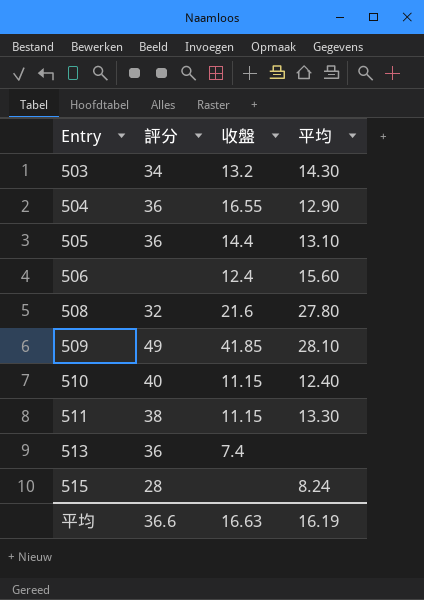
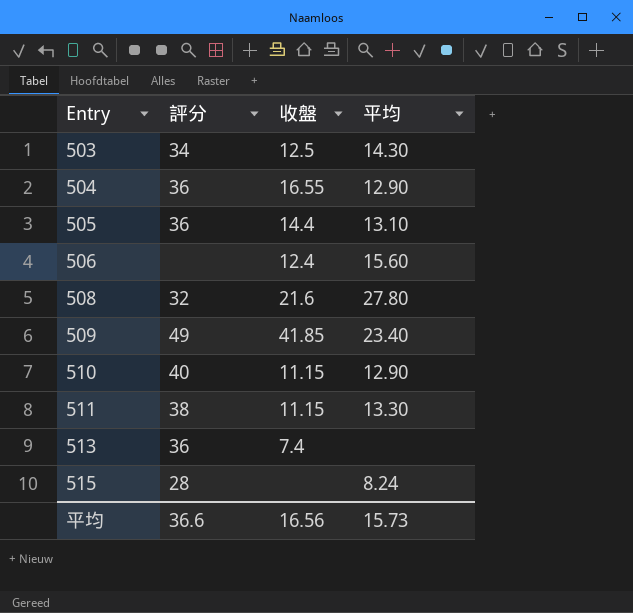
503 | 收盤: 13.2 -> 12.5
509 | 平均: 28.10 -> 23.40
510 | 平均: 12.40 -> 12.90
平均 | 收盤: 16.63 -> 16.56
平均 | 平均: 16.19 -> 15.73

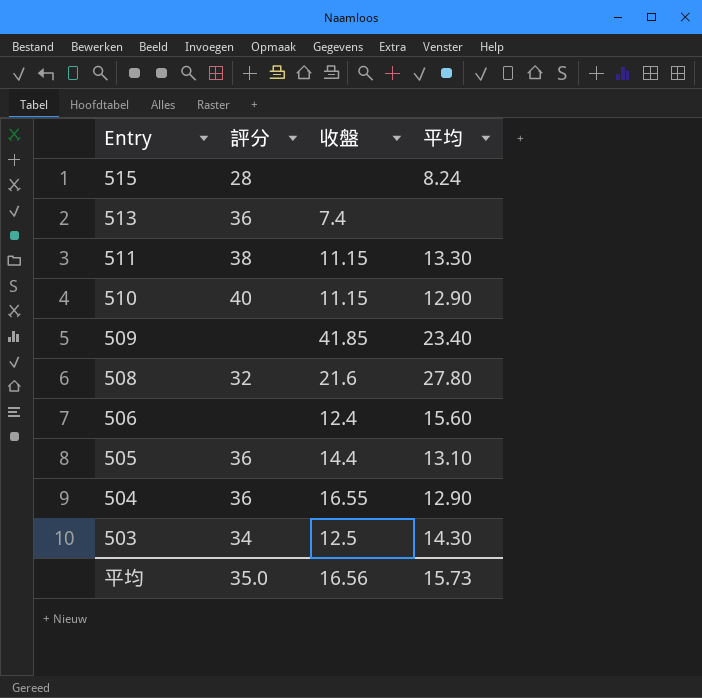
row order: Entry ascending -> Entry descending
509 | 評分: 49 -> none
平均 | 評分: 36.6 -> 35.0

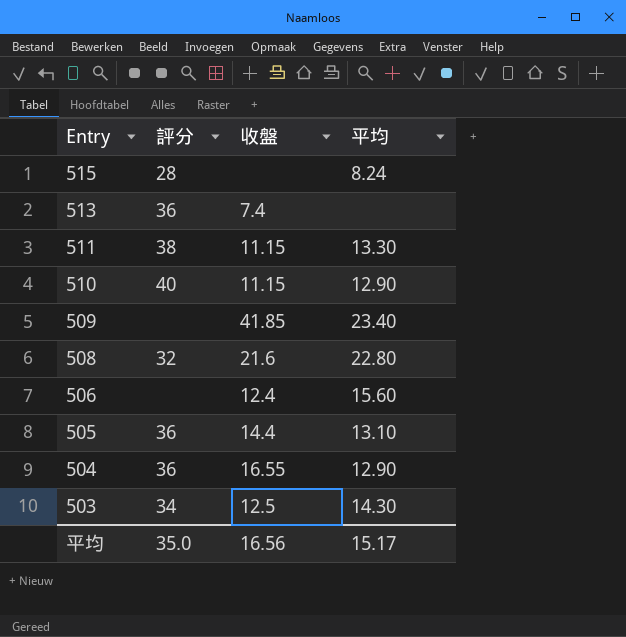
508 | 平均: 27.80 -> 22.80
平均 | 平均: 15.73 -> 15.17

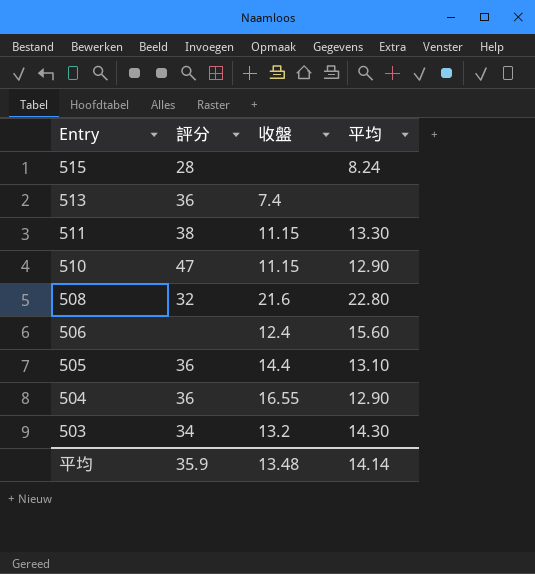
row 509: none | 41.85 | 23.40 -> none
510 | 評分: 40 -> 47
503 | 收盤: 12.5 -> 13.2
平均 | 評分: 35.0 -> 35.9
平均 | 收盤: 16.56 -> 13.48
平均 | 平均: 15.17 -> 14.14

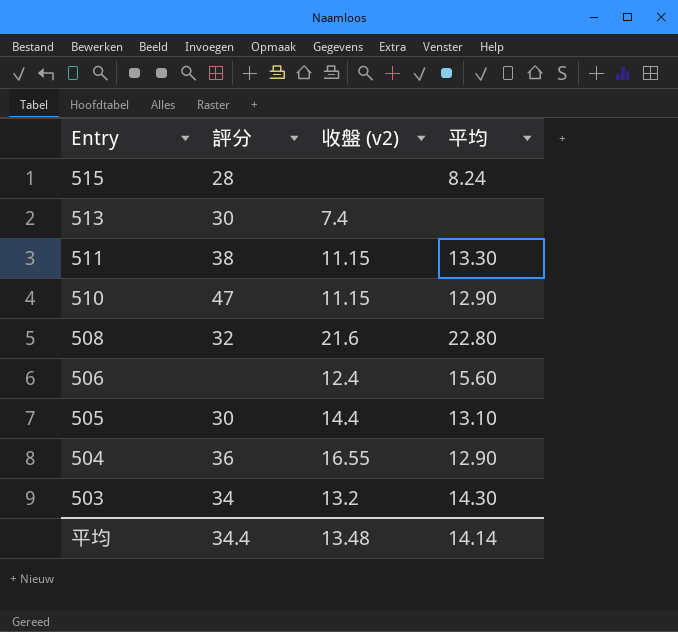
column name: 收盤 -> 收盤 (v2)
513 | 評分: 36 -> 30
505 | 評分: 36 -> 30
平均 | 評分: 35.9 -> 34.4

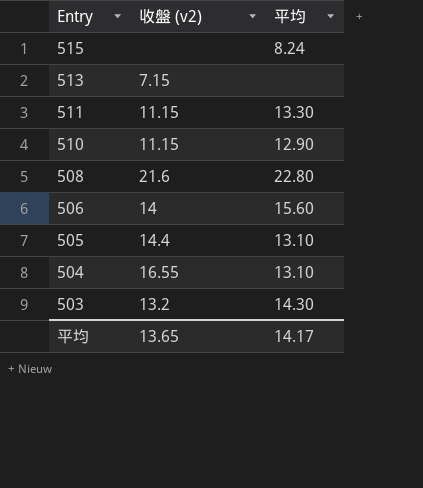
column 評分 | position: 2 -> none
513 | 收盤 (v2): 7.4 -> 7.15
506 | 收盤 (v2): 12.4 -> 14
504 | 平均: 12.90 -> 13.10
平均 | 收盤 (v2): 13.48 -> 13.65
平均 | 平均: 14.14 -> 14.17

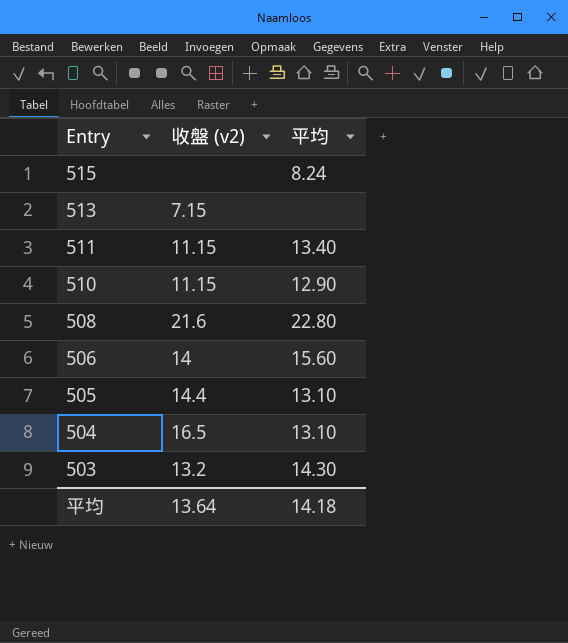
511 | 平均: 13.30 -> 13.40
504 | 收盤 (v2): 16.55 -> 16.5
平均 | 收盤 (v2): 13.65 -> 13.64
平均 | 平均: 14.17 -> 14.18

